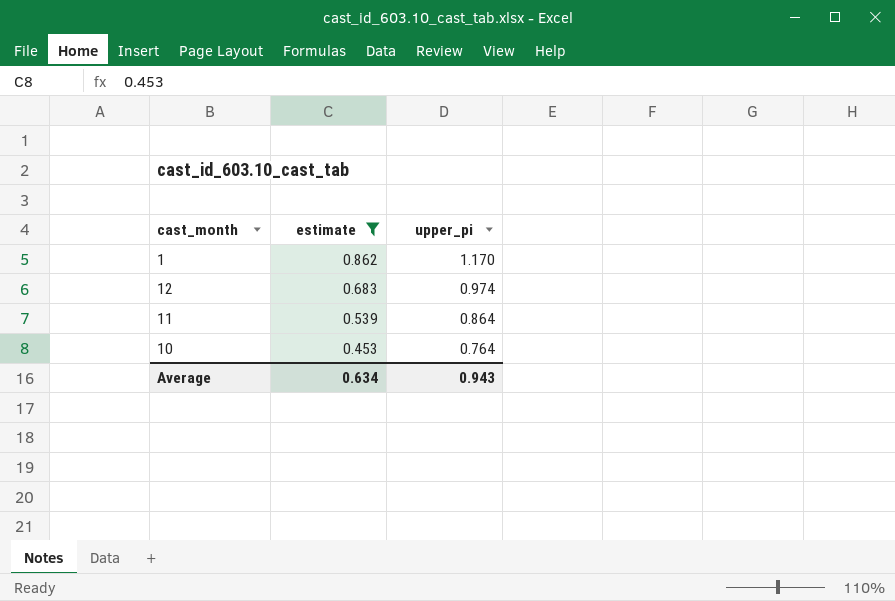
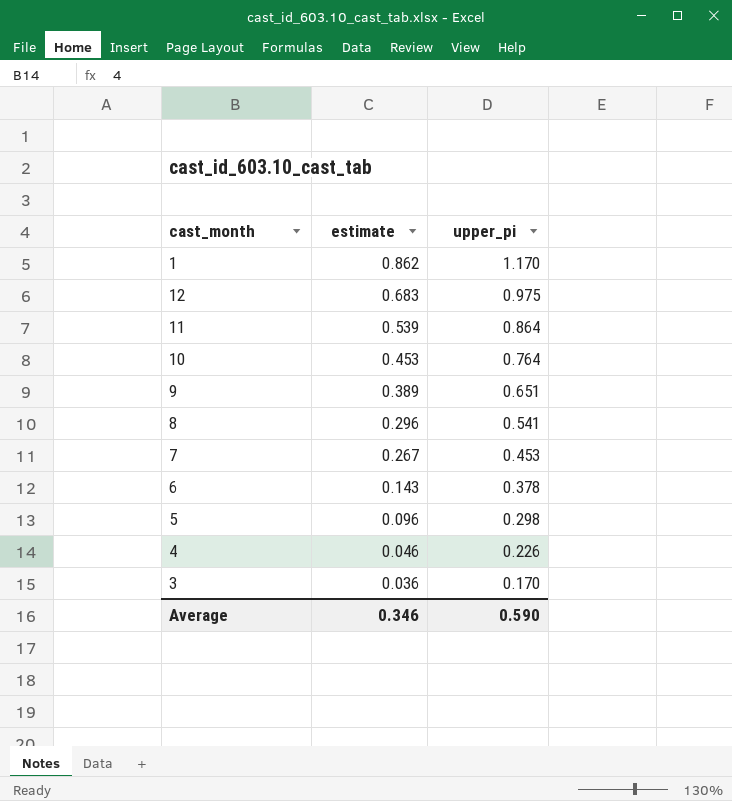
filter: estimate >= 0.453 -> none
12 | upper_pi: 0.974 -> 0.975
Average | estimate: 0.634 -> 0.346
Average | upper_pi: 0.943 -> 0.590

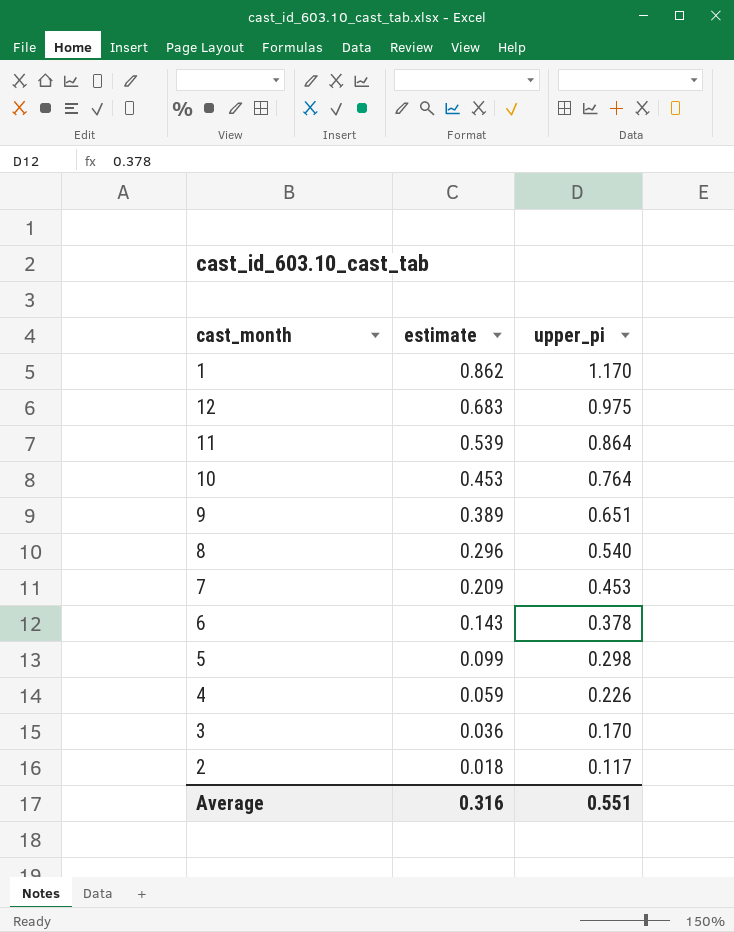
8 | upper_pi: 0.541 -> 0.540
7 | estimate: 0.267 -> 0.209
5 | estimate: 0.096 -> 0.099
4 | estimate: 0.046 -> 0.059
row 2: none -> 0.018 | 0.117
Average | estimate: 0.346 -> 0.316
Average | upper_pi: 0.590 -> 0.551

